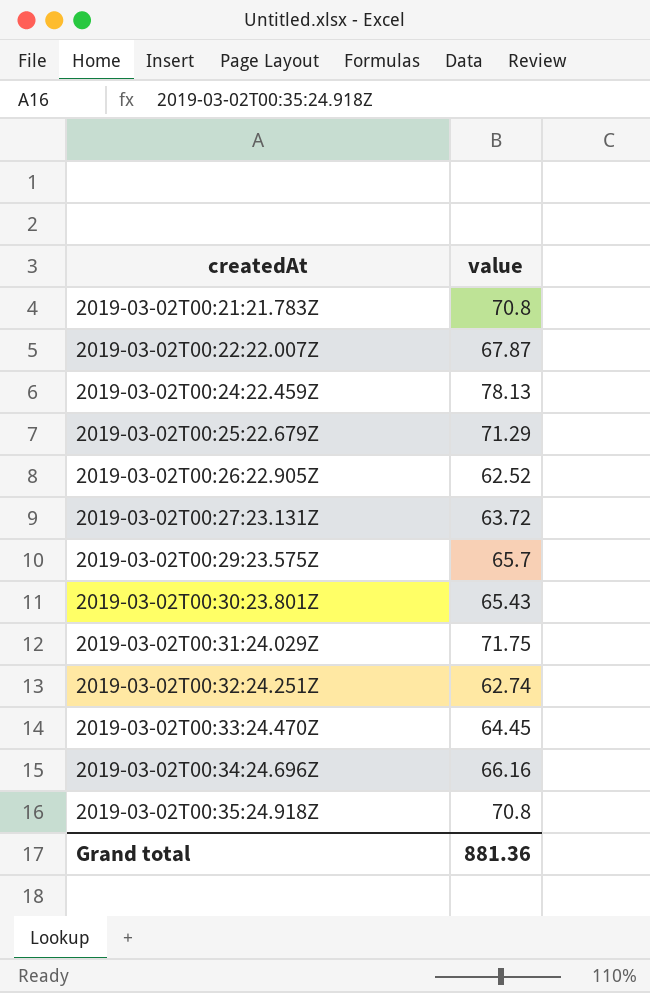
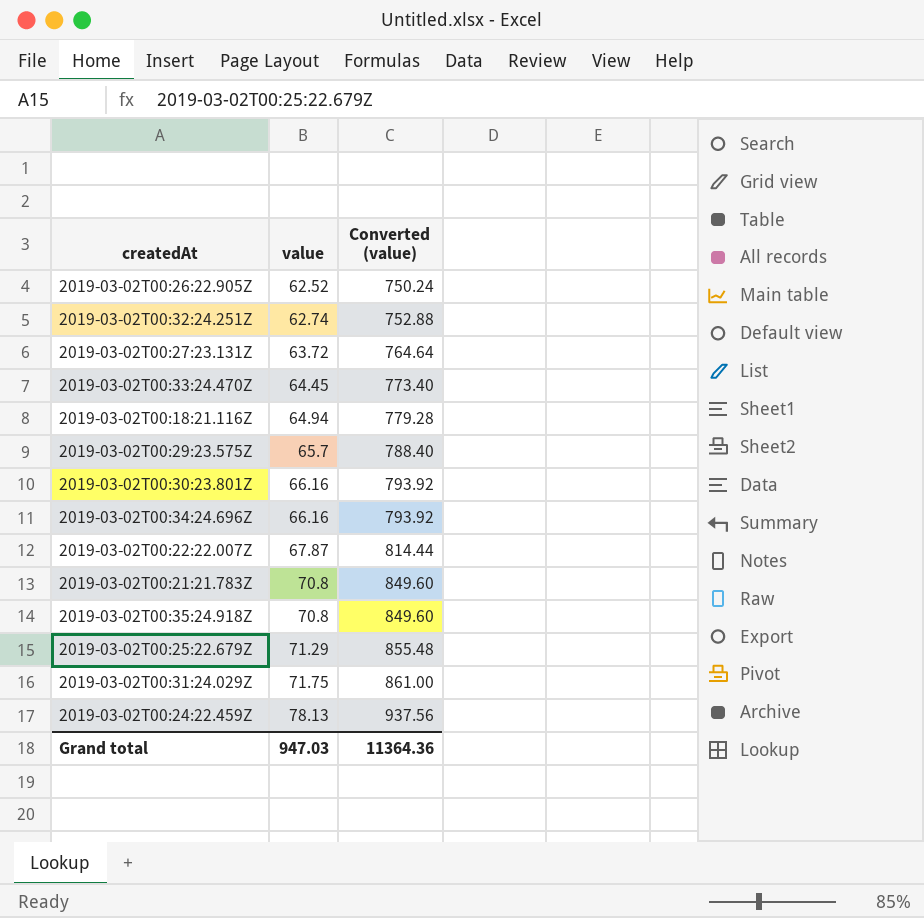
row order: createdAt ascending -> value ascending
column Converted (value) | formula: none -> [value] * 12
row 2019-03-02T00:18:21.116Z: none -> 64.94 | 779.28
2019-03-02T00:30:23.801Z | value: 65.43 -> 66.16
Grand total | value: 881.36 -> 947.03

